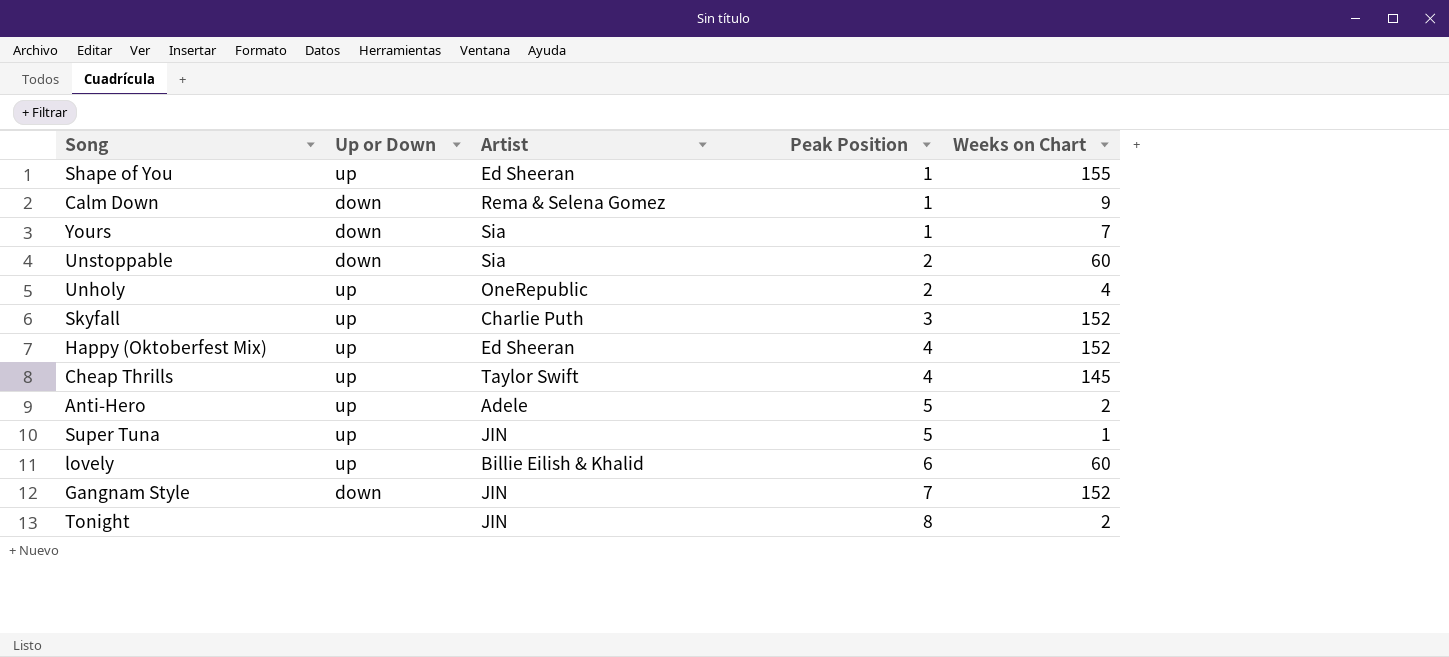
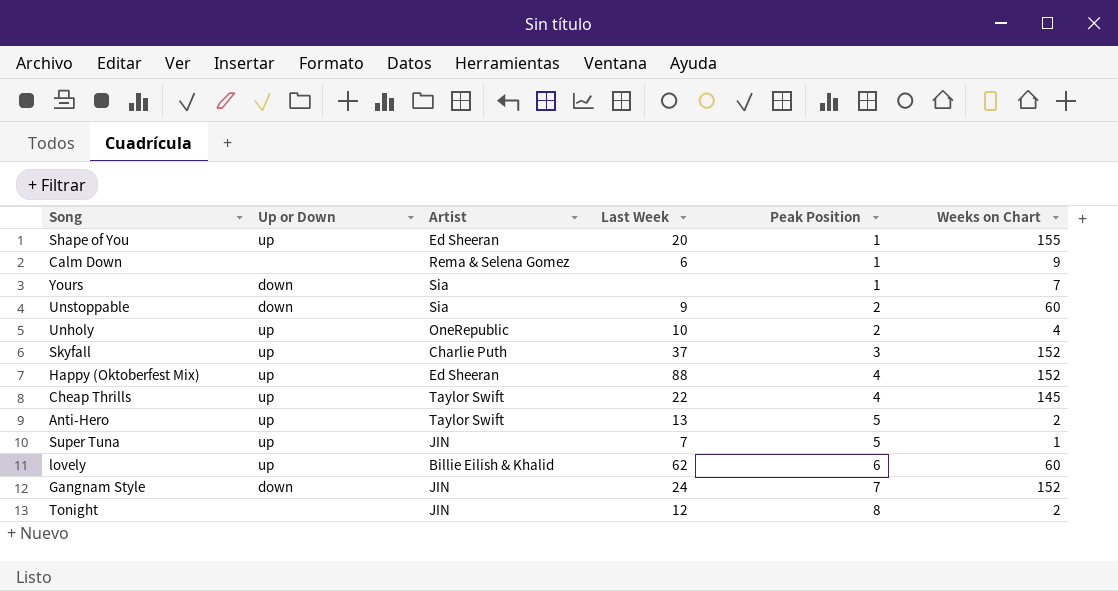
column Last Week | position: none -> 4
Calm Down | Up or Down: down -> none
Anti-Hero | Artist: Adele -> Taylor Swift

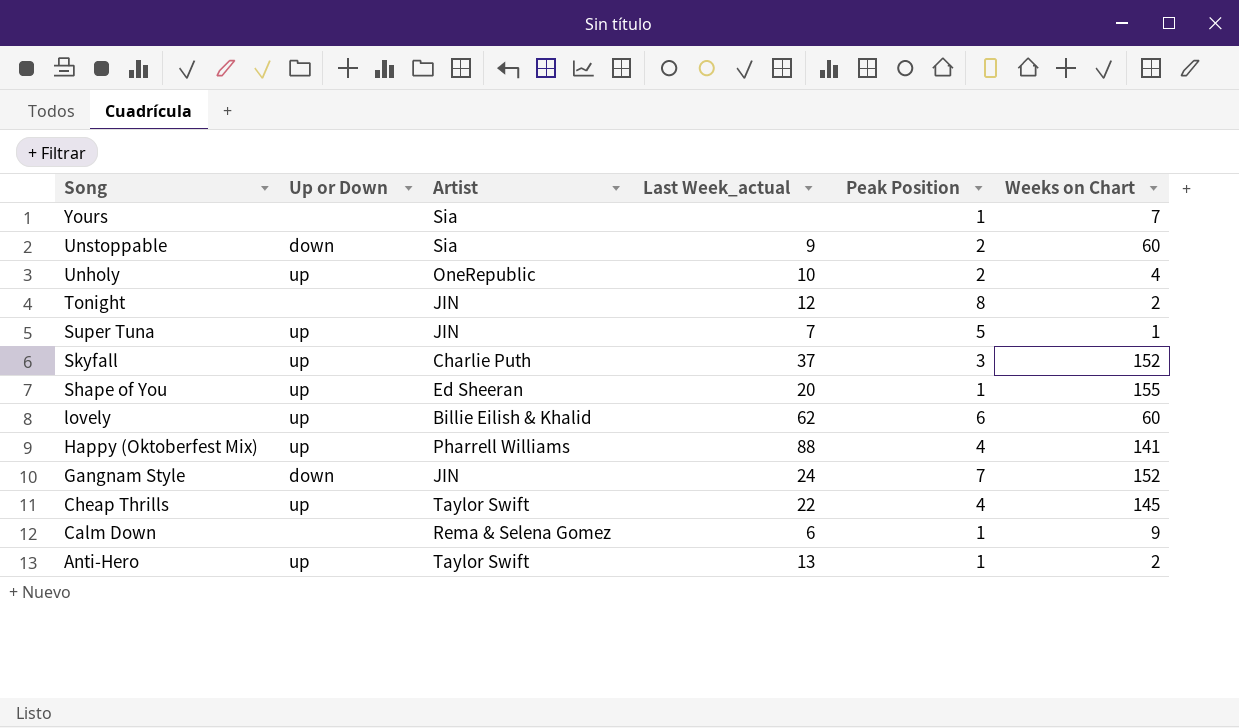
row order: Peak Position ascending -> Song descending
column name: Last Week -> Last Week_actual
Yours | Up or Down: down -> none
Happy (Oktoberfest Mix) | Artist: Ed Sheeran -> Pharrell Williams
Happy (Oktoberfest Mix) | Weeks on Chart: 152 -> 141
Anti-Hero | Peak Position: 5 -> 1

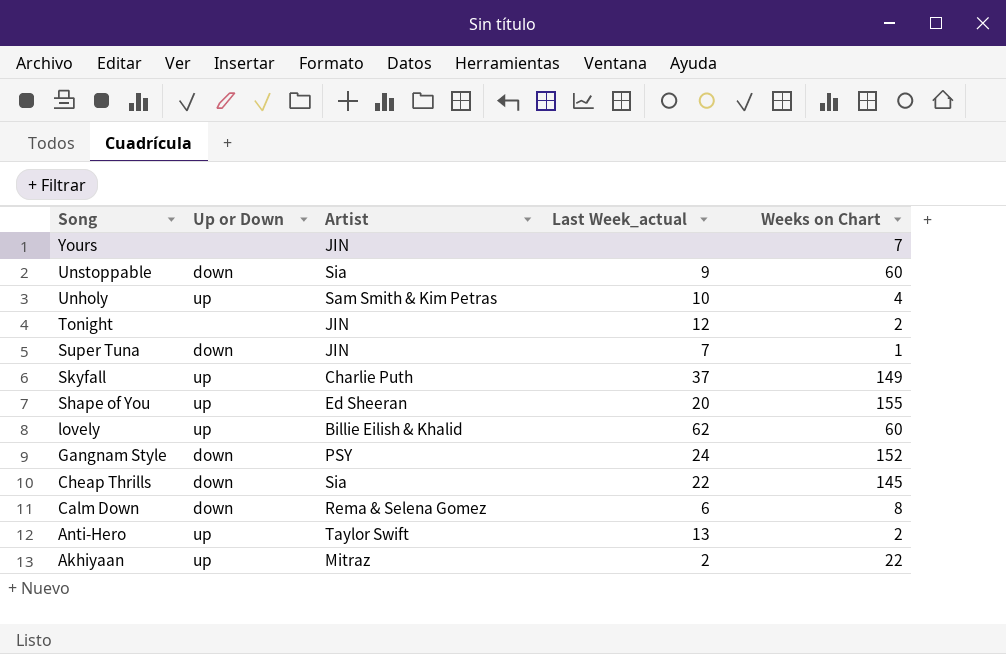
column Peak Position | position: 5 -> none
row Happy (Oktoberfest Mix): up | Pharrell Williams | 88 | 4 | 141 -> none
Yours | Artist: Sia -> JIN
Unholy | Artist: OneRepublic -> Sam Smith & Kim Petras
Super Tuna | Up or Down: up -> down
Skyfall | Weeks on Chart: 152 -> 149
Gangnam Style | Artist: JIN -> PSY
Cheap Thrills | Up or Down: up -> down
Cheap Thrills | Artist: Taylor Swift -> Sia
Calm Down | Up or Down: none -> down
Calm Down | Weeks on Chart: 9 -> 8
row Akhiyaan: none -> up | Mitraz | 2 | 22

